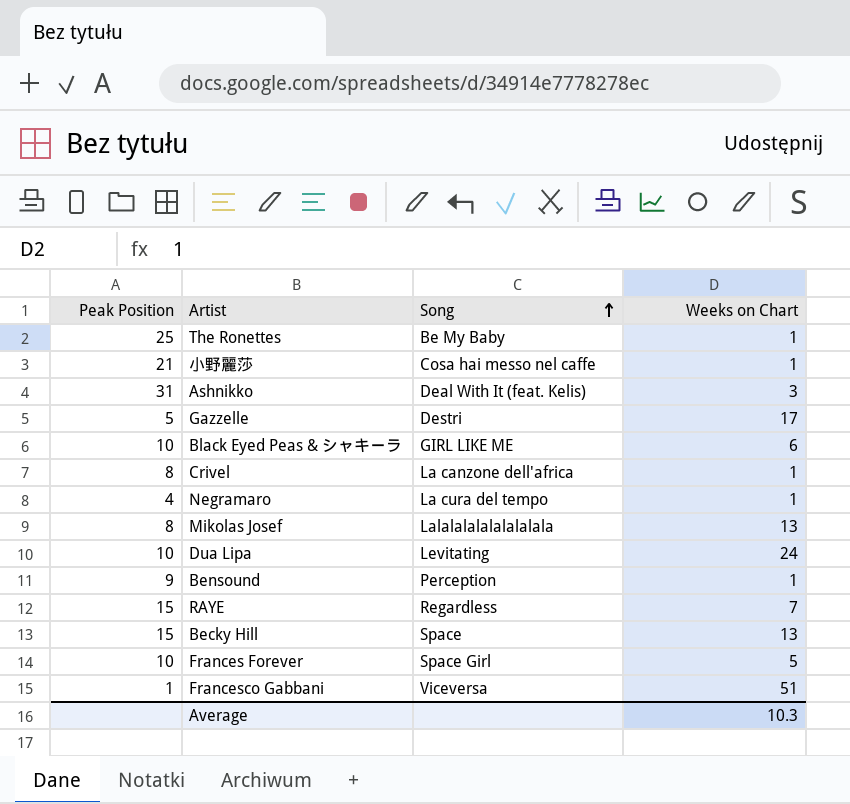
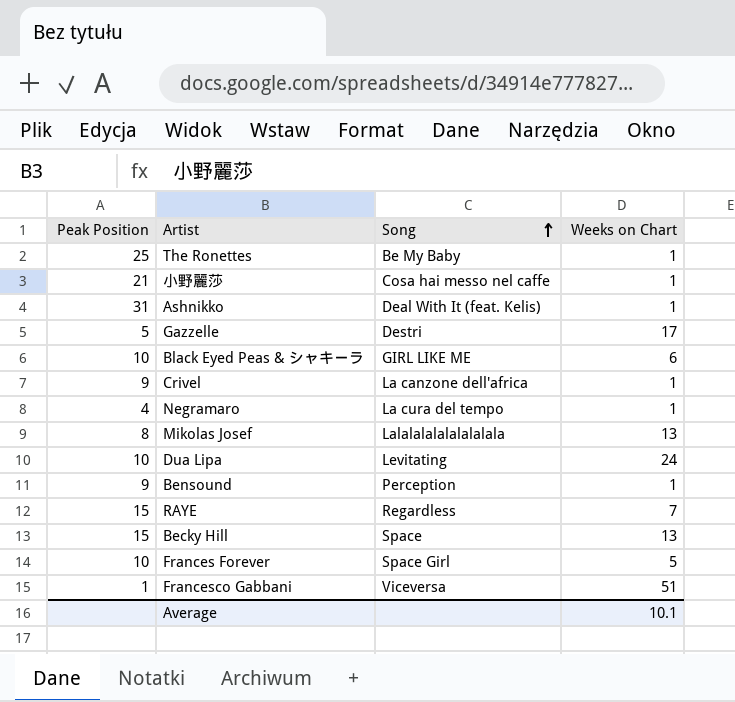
Ashnikko | Weeks on Chart: 3 -> 1
Crivel | Peak Position: 8 -> 9
Average | Weeks on Chart: 10.3 -> 10.1

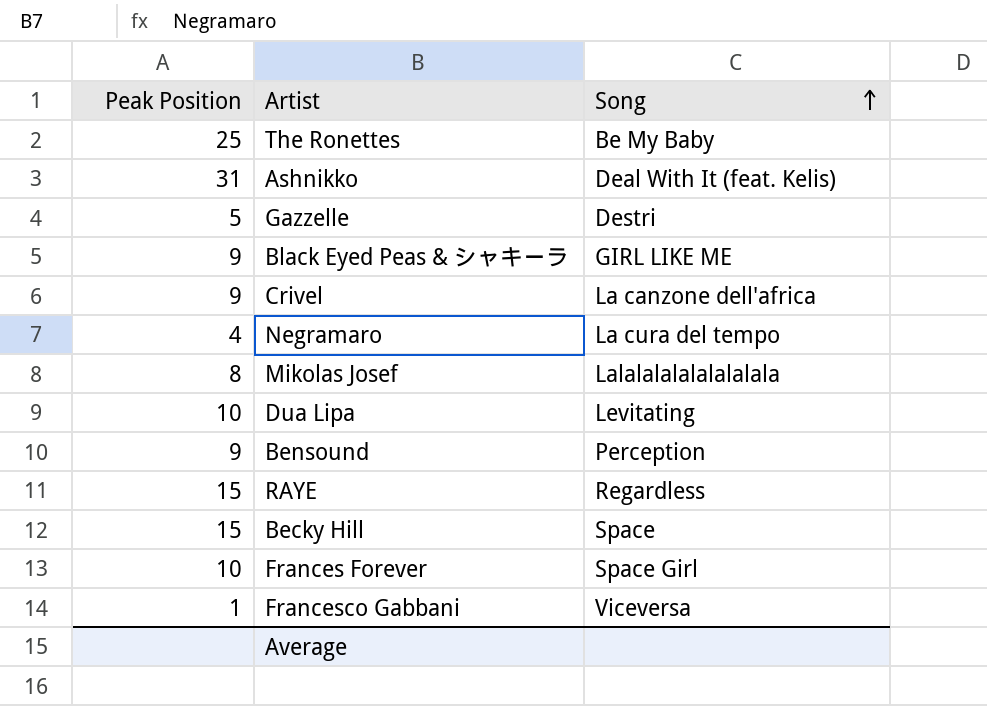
column Weeks on Chart | position: 4 -> none
row 小野麗莎: 21 | Cosa hai messo nel caffe | 1 -> none
Black Eyed Peas & シャキーラ | Peak Position: 10 -> 9

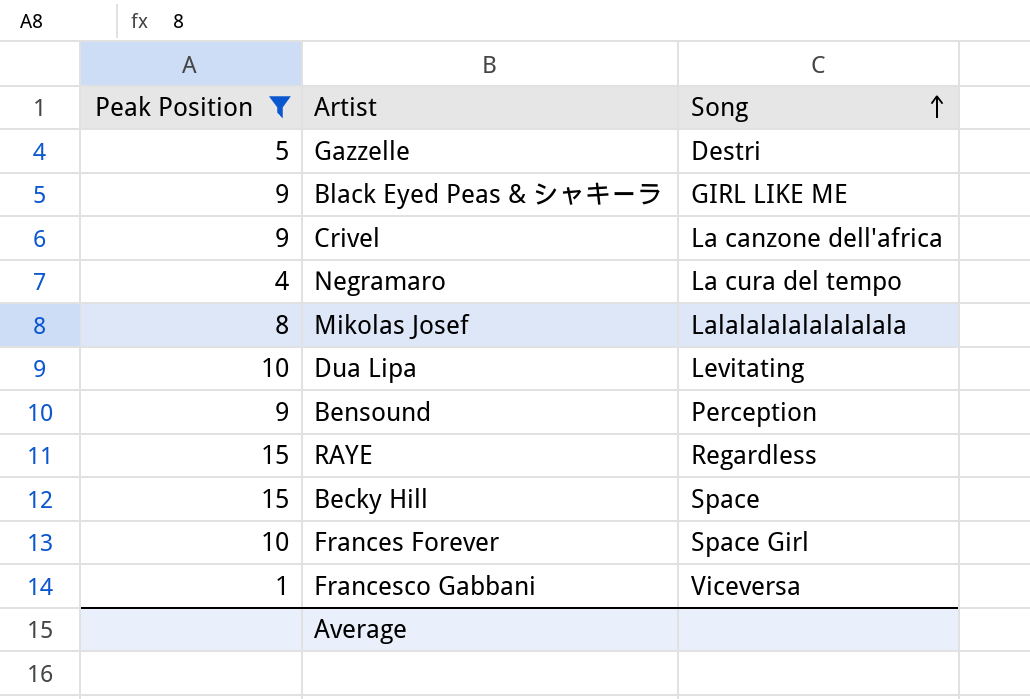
filter: none -> Peak Position <= 15

